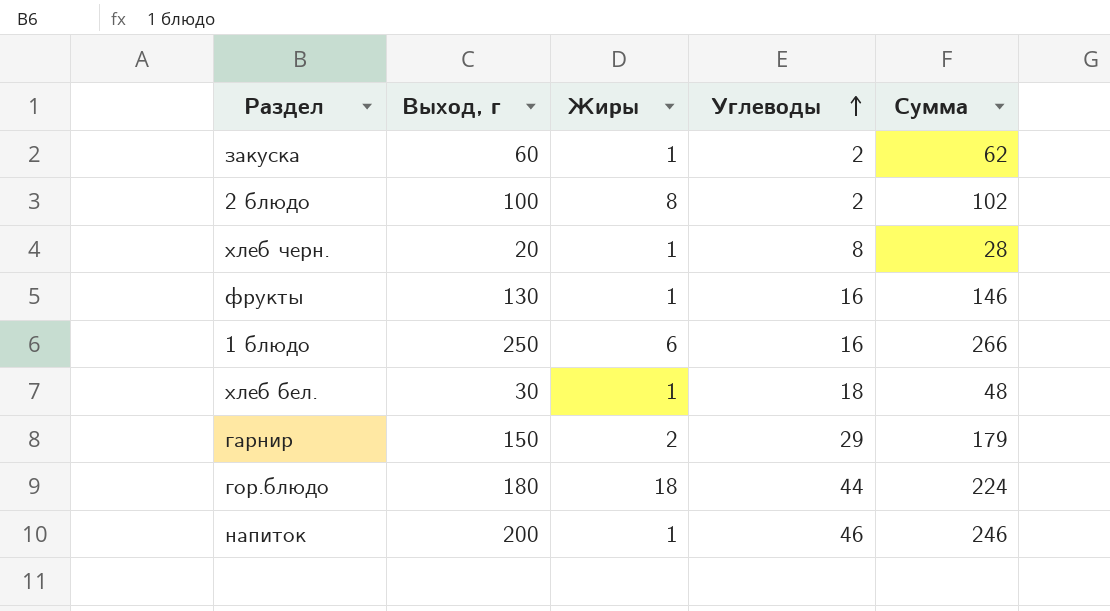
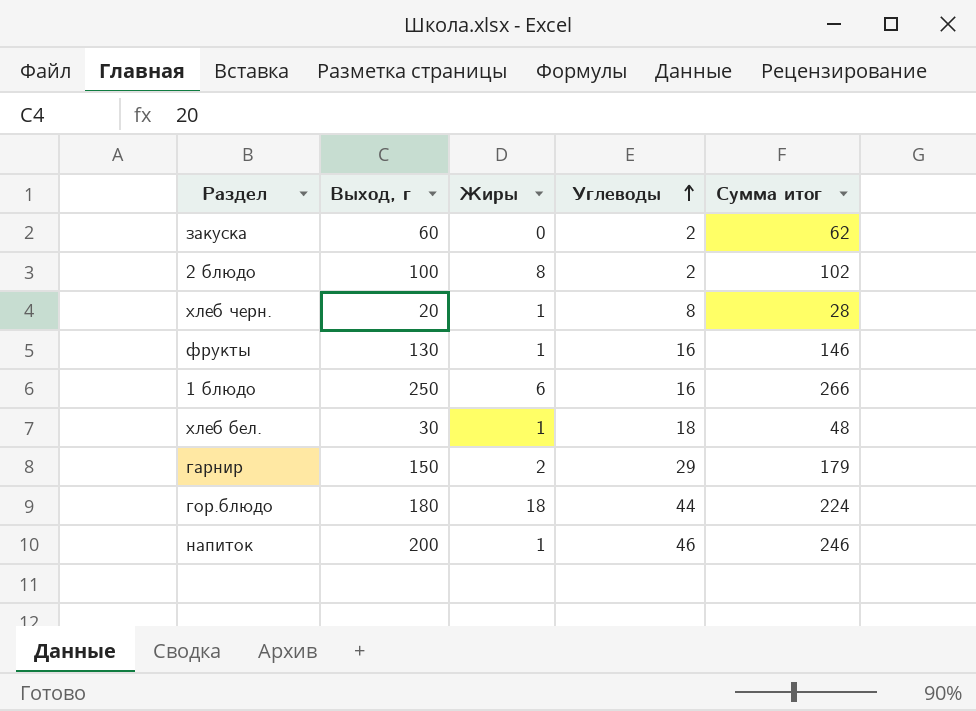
column name: Сумма -> Сумма итог
закуска | Жиры: 1 -> 0

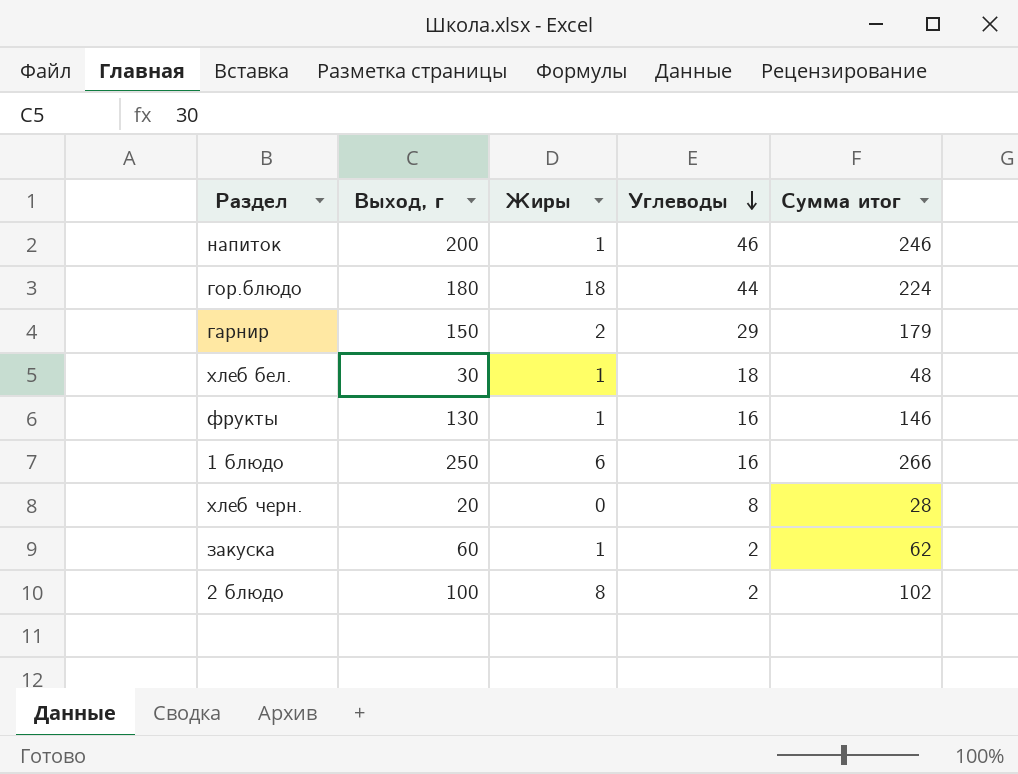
row order: Углеводы ascending -> Углеводы descending
хлеб черн. | Жиры: 1 -> 0
закуска | Жиры: 0 -> 1

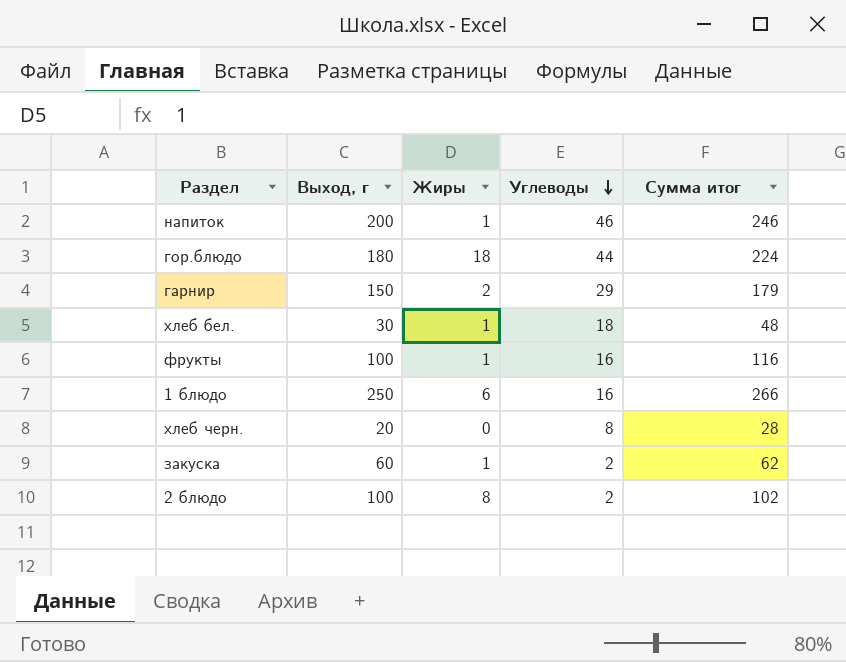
фрукты | Выход, г: 130 -> 100
фрукты | Сумма итог: 146 -> 116

